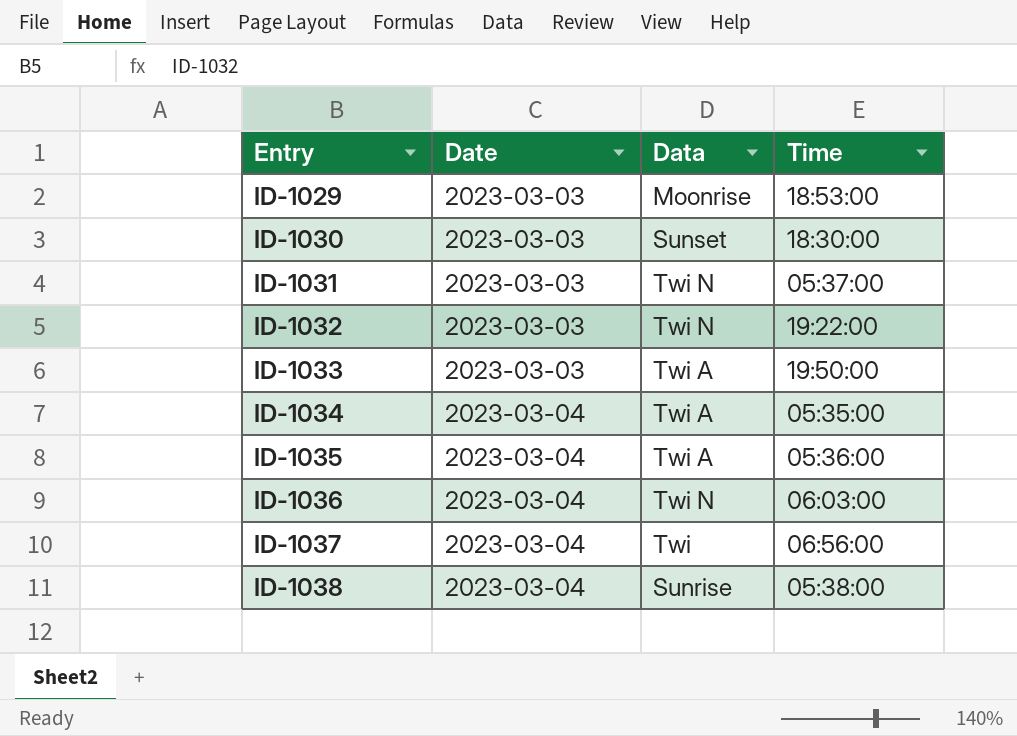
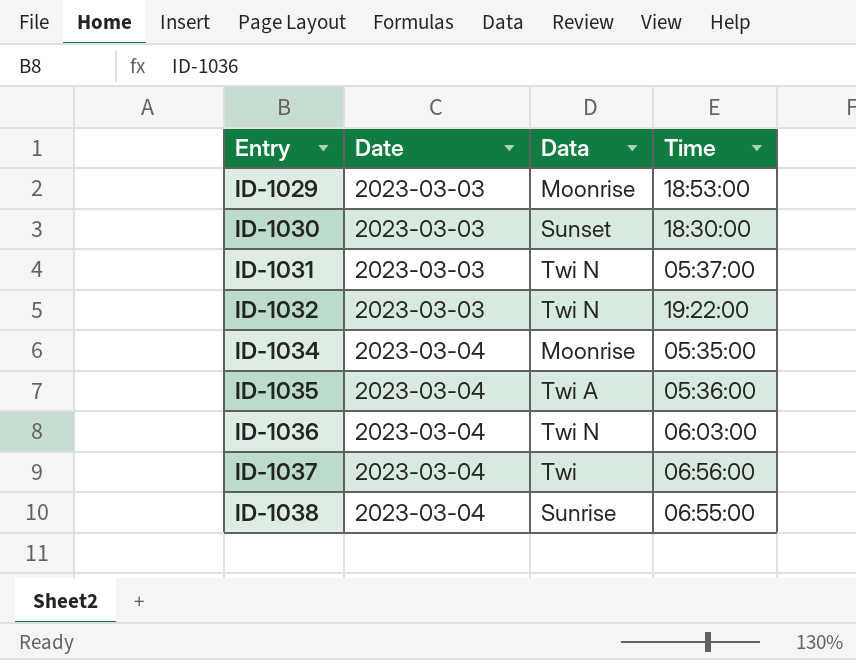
row ID-1033: 2023-03-03 | Twi A | 19:50:00 -> none
ID-1034 | Data: Twi A -> Moonrise
ID-1038 | Time: 05:38:00 -> 06:55:00

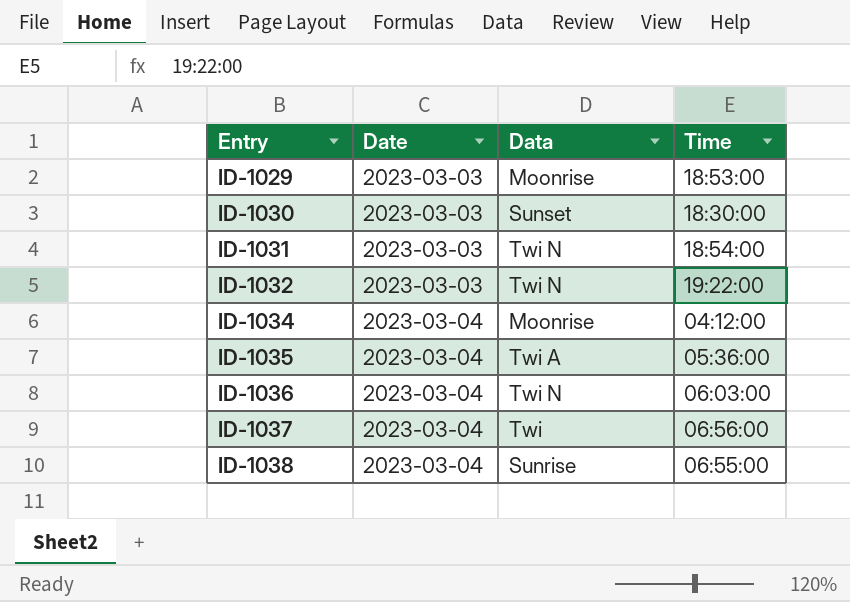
ID-1031 | Time: 05:37:00 -> 18:54:00
ID-1034 | Time: 05:35:00 -> 04:12:00

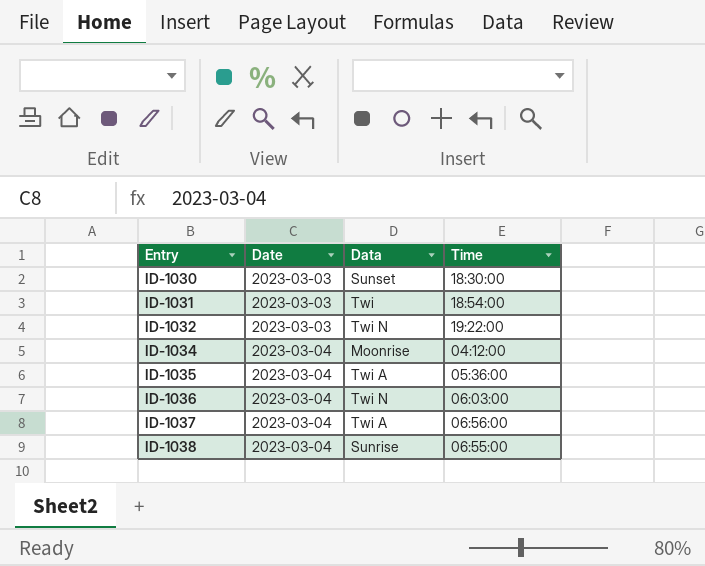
row ID-1029: 2023-03-03 | Moonrise | 18:53:00 -> none
ID-1031 | Data: Twi N -> Twi
ID-1037 | Data: Twi -> Twi A

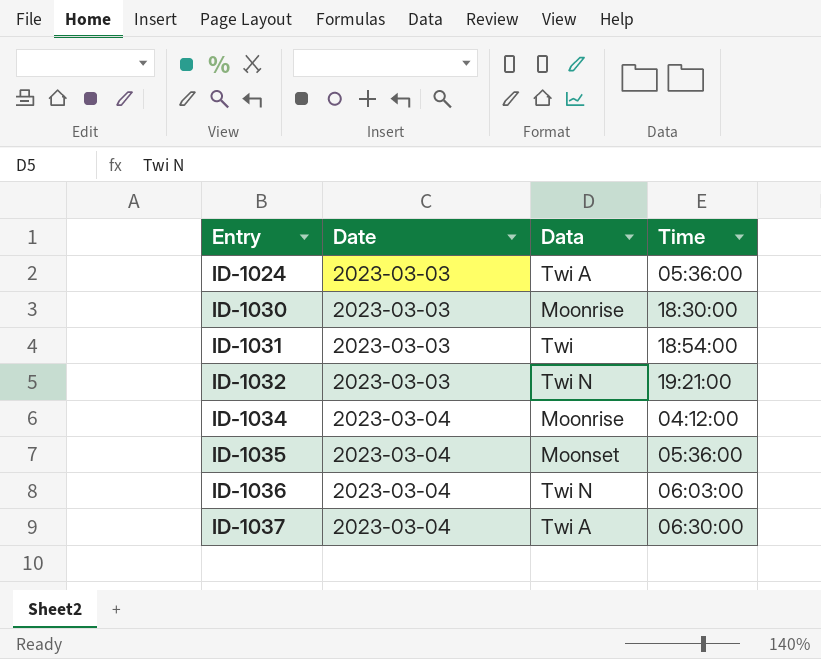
row ID-1038: 2023-03-04 | Sunrise | 06:55:00 -> none
row ID-1024: none -> 2023-03-03 | Twi A | 05:36:00
ID-1030 | Data: Sunset -> Moonrise
ID-1032 | Time: 19:22:00 -> 19:21:00
ID-1035 | Data: Twi A -> Moonset
ID-1037 | Time: 06:56:00 -> 06:30:00

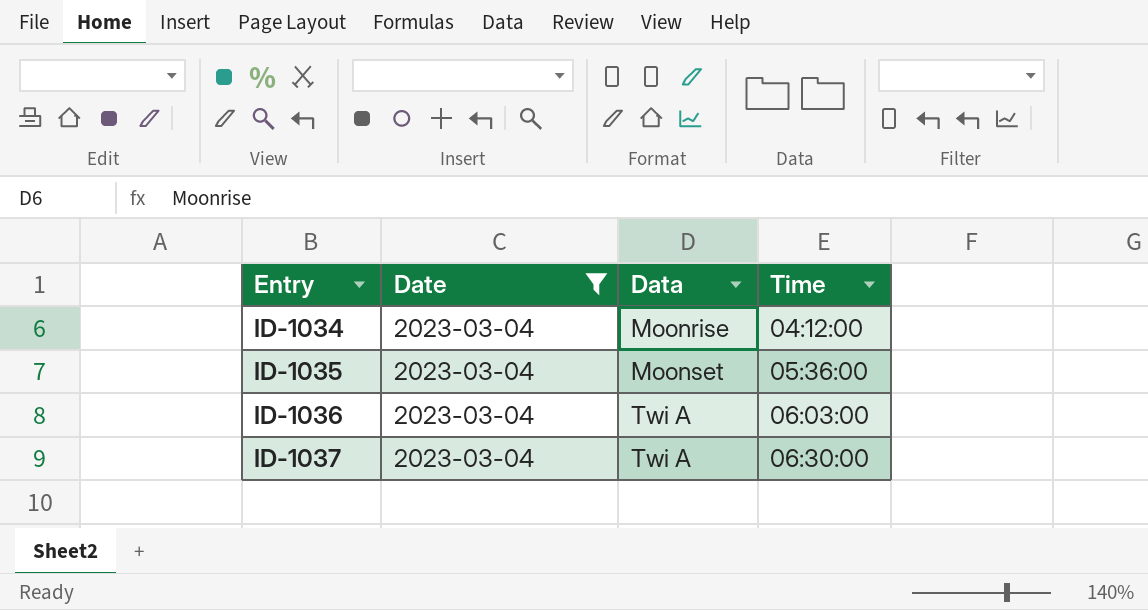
filter: none -> Date = 2023-03-04
ID-1036 | Data: Twi N -> Twi A

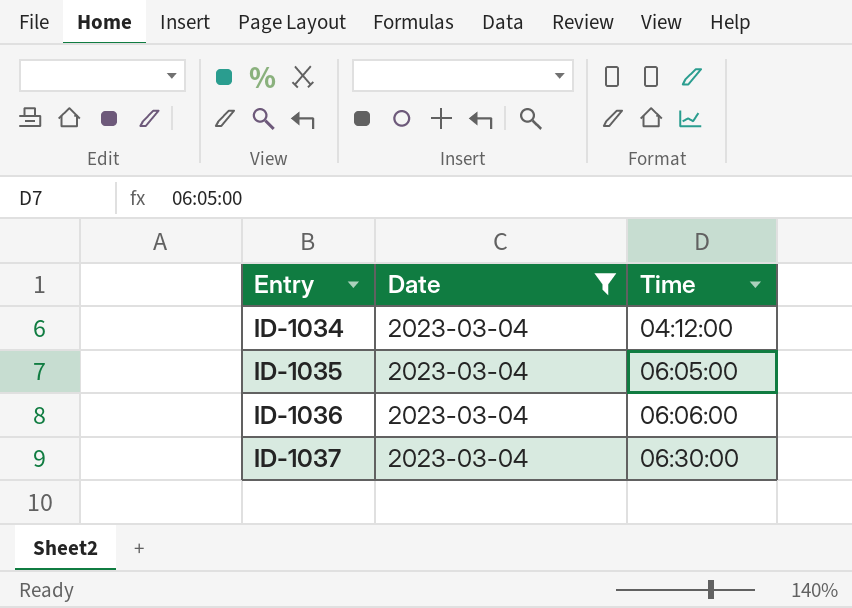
column Data | position: 3 -> none
ID-1035 | Time: 05:36:00 -> 06:05:00
ID-1036 | Time: 06:03:00 -> 06:06:00

